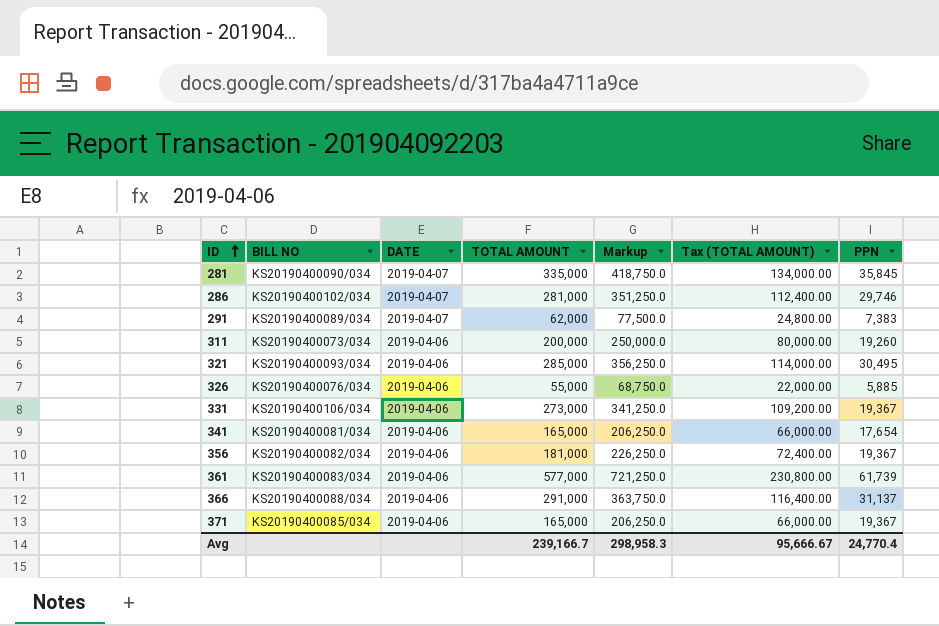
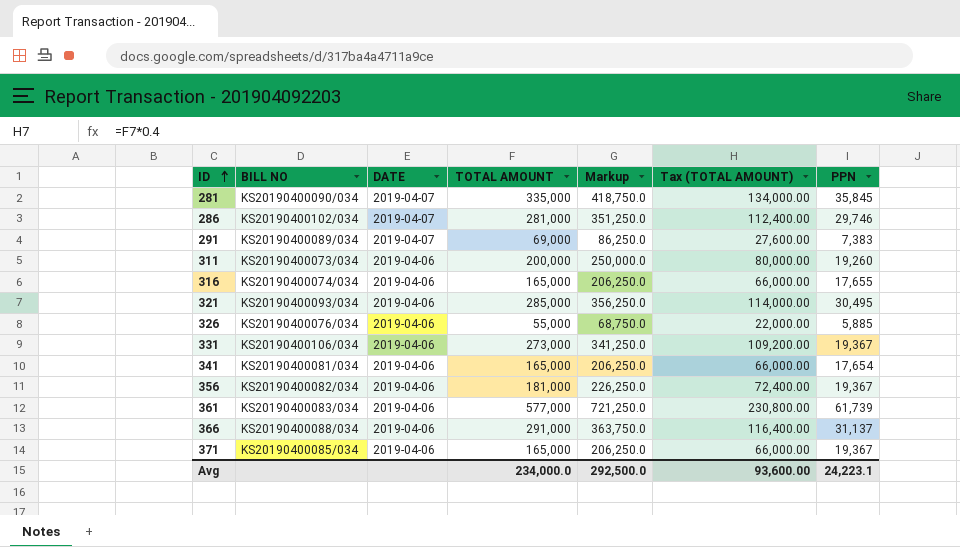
291 | TOTAL AMOUNT: 62,000 -> 69,000
291 | Markup: 77,500.0 -> 86,250.0
291 | Tax (TOTAL AMOUNT): 24,800.00 -> 27,600.00
row 316: none -> KS20190400074/034 | 2019-04-06 | 165,000 | 206,250.0 | 66,000.00 | 17,655
Avg | TOTAL AMOUNT: 239,166.7 -> 234,000.0
Avg | Markup: 298,958.3 -> 292,500.0
Avg | Tax (TOTAL AMOUNT): 95,666.67 -> 93,600.00
Avg | PPN: 24,770.4 -> 24,223.1

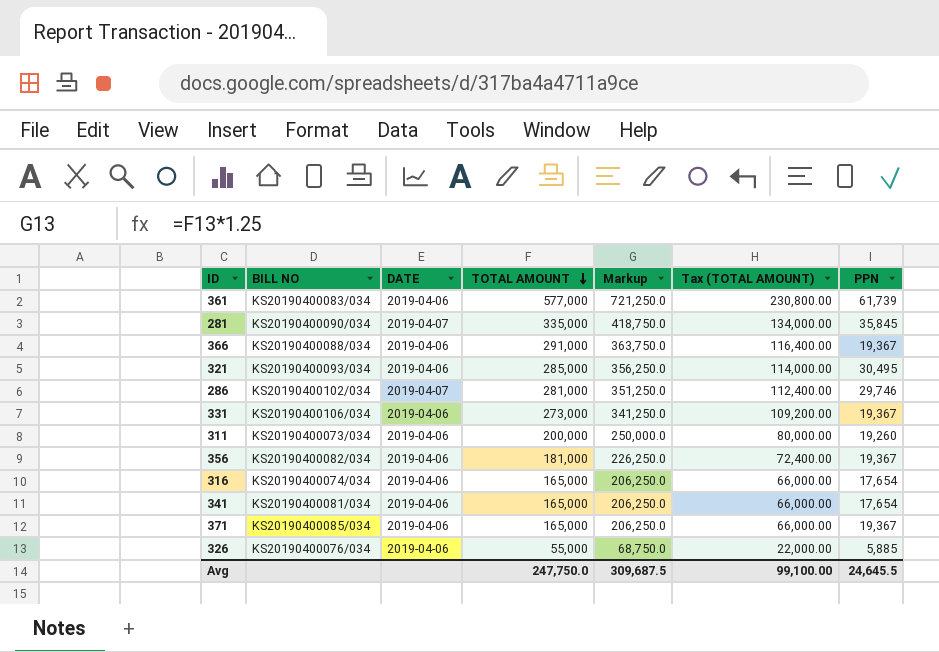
row order: ID ascending -> TOTAL AMOUNT descending
row 291: KS20190400089/034 | 2019-04-07 | 69,000 | 86,250.0 | 27,600.00 | 7,383 -> none
366 | PPN: 31,137 -> 19,367
316 | PPN: 17,655 -> 17,654
Avg | TOTAL AMOUNT: 234,000.0 -> 247,750.0
Avg | Markup: 292,500.0 -> 309,687.5
Avg | Tax (TOTAL AMOUNT): 93,600.00 -> 99,100.00
Avg | PPN: 24,223.1 -> 24,645.5

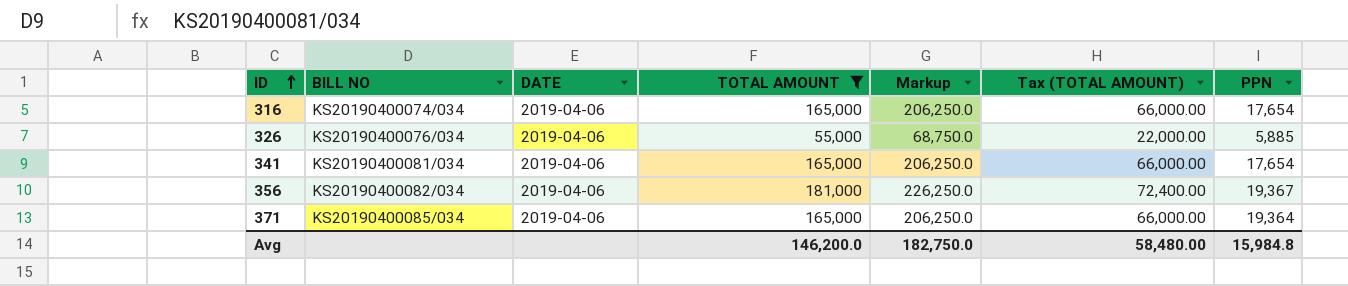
filter: none -> TOTAL AMOUNT <= 181,000
row order: TOTAL AMOUNT descending -> ID ascending
371 | PPN: 19,367 -> 19,364
Avg | TOTAL AMOUNT: 247,750.0 -> 146,200.0
Avg | Markup: 309,687.5 -> 182,750.0
Avg | Tax (TOTAL AMOUNT): 99,100.00 -> 58,480.00
Avg | PPN: 24,645.5 -> 15,984.8

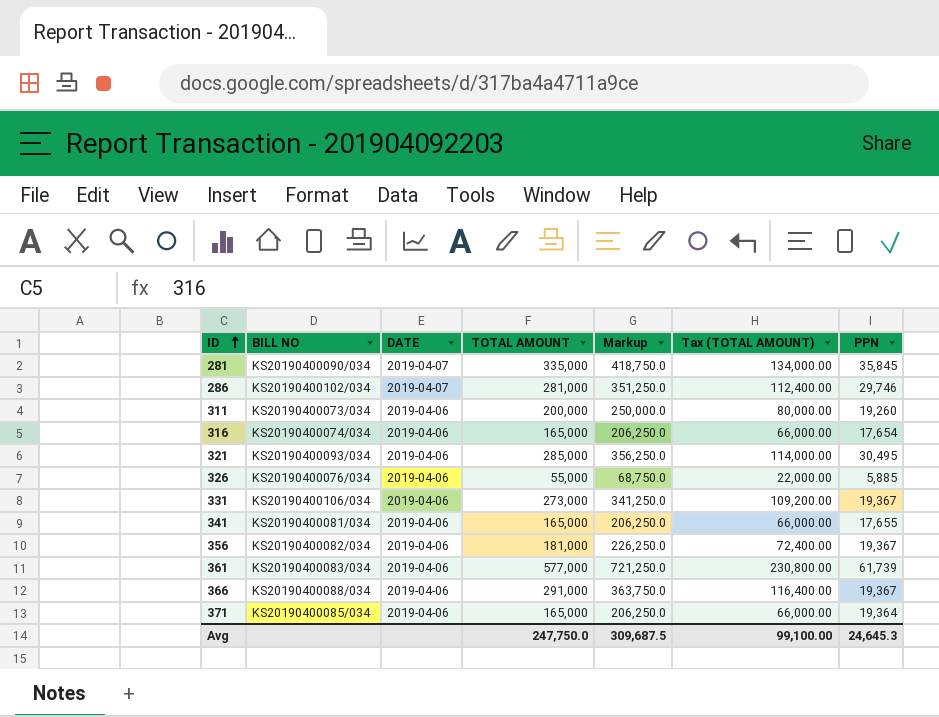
filter: TOTAL AMOUNT <= 181,000 -> none
341 | PPN: 17,654 -> 17,655
Avg | TOTAL AMOUNT: 146,200.0 -> 247,750.0
Avg | Markup: 182,750.0 -> 309,687.5
Avg | Tax (TOTAL AMOUNT): 58,480.00 -> 99,100.00
Avg | PPN: 15,984.8 -> 24,645.3

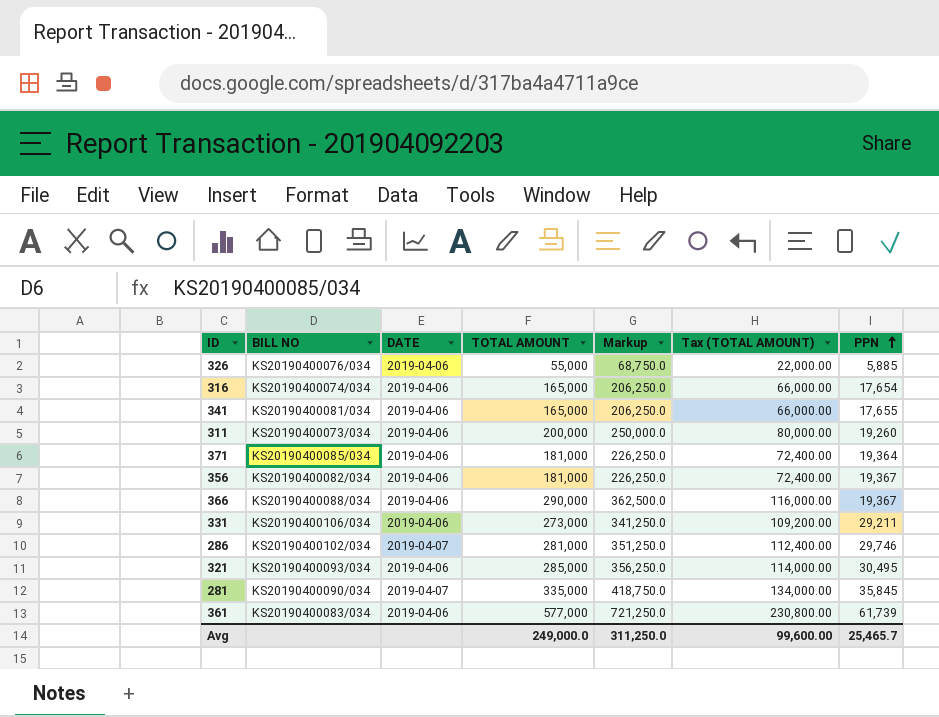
row order: ID ascending -> PPN ascending
371 | TOTAL AMOUNT: 165,000 -> 181,000
371 | Markup: 206,250.0 -> 226,250.0
371 | Tax (TOTAL AMOUNT): 66,000.00 -> 72,400.00
366 | TOTAL AMOUNT: 291,000 -> 290,000
366 | Markup: 363,750.0 -> 362,500.0
366 | Tax (TOTAL AMOUNT): 116,400.00 -> 116,000.00
331 | PPN: 19,367 -> 29,211
Avg | TOTAL AMOUNT: 247,750.0 -> 249,000.0
Avg | Markup: 309,687.5 -> 311,250.0
Avg | Tax (TOTAL AMOUNT): 99,100.00 -> 99,600.00
Avg | PPN: 24,645.3 -> 25,465.7

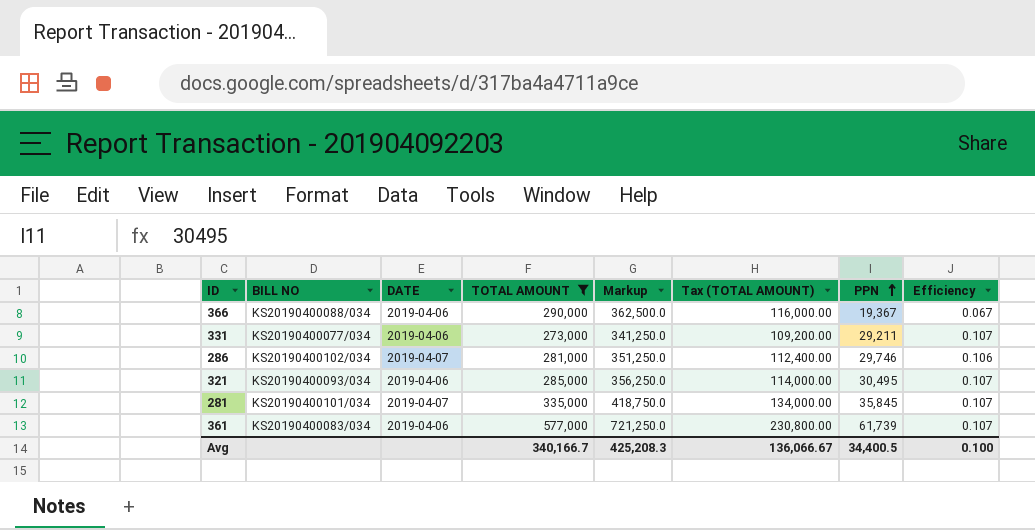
filter: none -> TOTAL AMOUNT >= 273,000
column Efficiency | formula: none -> [PPN] / [TOTAL AMOUNT]
331 | BILL NO: KS20190400106/034 -> KS20190400077/034
281 | BILL NO: KS20190400090/034 -> KS20190400101/034
Avg | TOTAL AMOUNT: 249,000.0 -> 340,166.7
Avg | Markup: 311,250.0 -> 425,208.3
Avg | Tax (TOTAL AMOUNT): 99,600.00 -> 136,066.67
Avg | PPN: 25,465.7 -> 34,400.5

